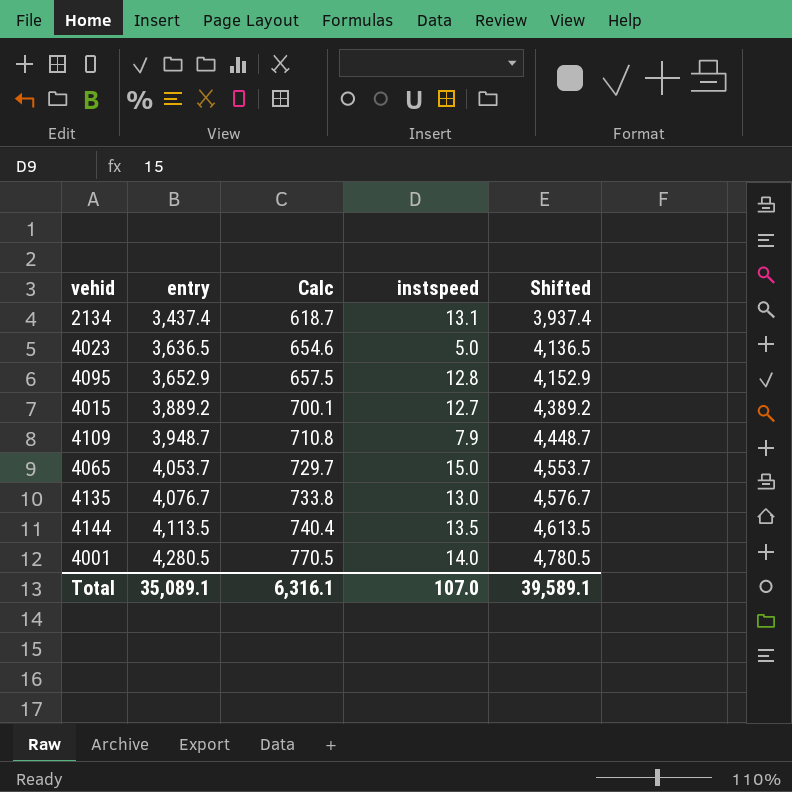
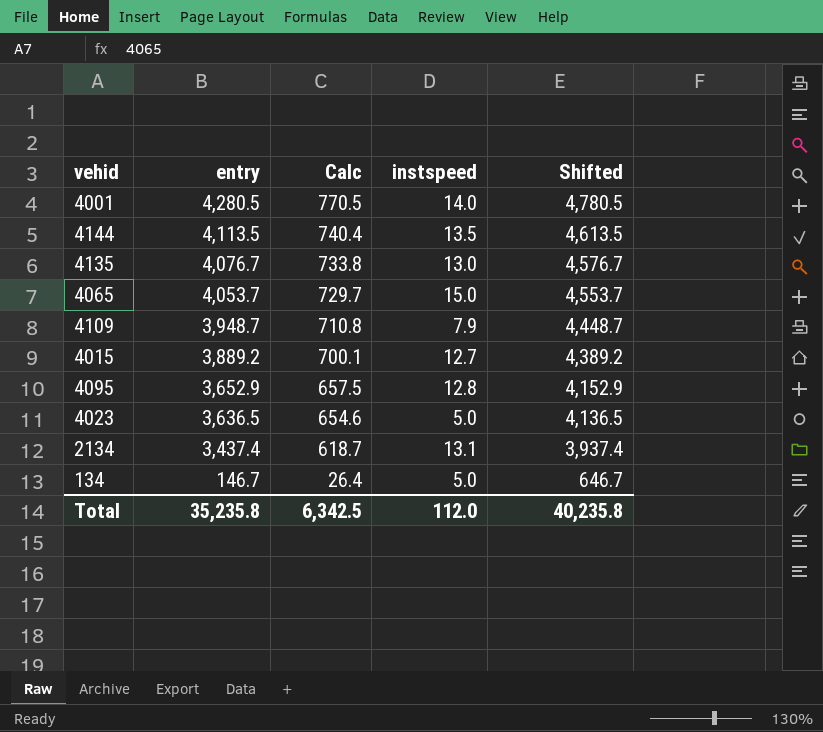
row order: entry ascending -> entry descending
row 134: none -> 146.7 | 26.4 | 5.0 | 646.7
Total | entry: 35,089.1 -> 35,235.8
Total | Calc: 6,316.1 -> 6,342.5
Total | instspeed: 107.0 -> 112.0
Total | Shifted: 39,589.1 -> 40,235.8

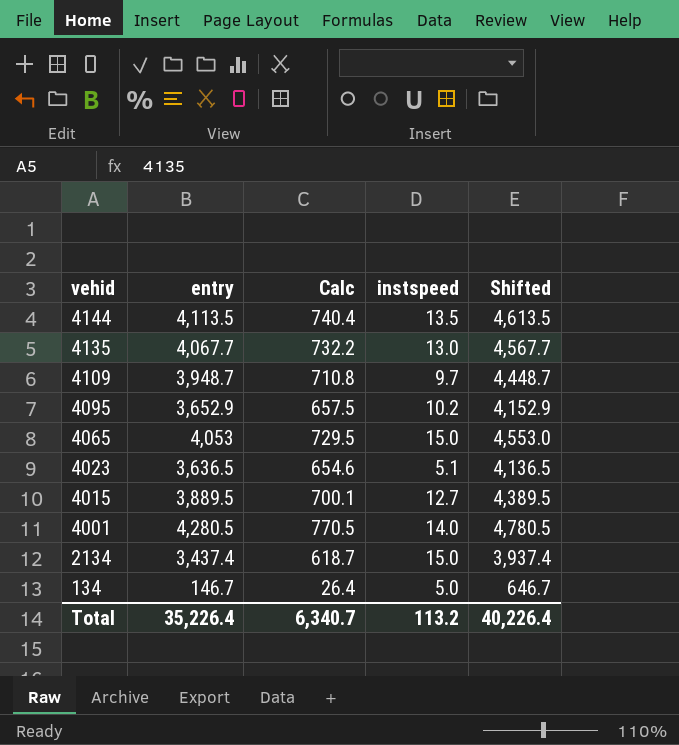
row order: entry descending -> vehid descending
4135 | entry: 4,076.7 -> 4,067.7
4135 | Calc: 733.8 -> 732.2
4135 | Shifted: 4,576.7 -> 4,567.7
4109 | instspeed: 7.9 -> 9.7
4095 | instspeed: 12.8 -> 10.2
4065 | entry: 4,053.7 -> 4,053
4065 | Calc: 729.7 -> 729.5
4065 | Shifted: 4,553.7 -> 4,553.0
4023 | instspeed: 5.0 -> 5.1
4015 | entry: 3,889.2 -> 3,889.5
4015 | Shifted: 4,389.2 -> 4,389.5
2134 | instspeed: 13.1 -> 15.0
Total | entry: 35,235.8 -> 35,226.4
Total | Calc: 6,342.5 -> 6,340.7
Total | instspeed: 112.0 -> 113.2
Total | Shifted: 40,235.8 -> 40,226.4

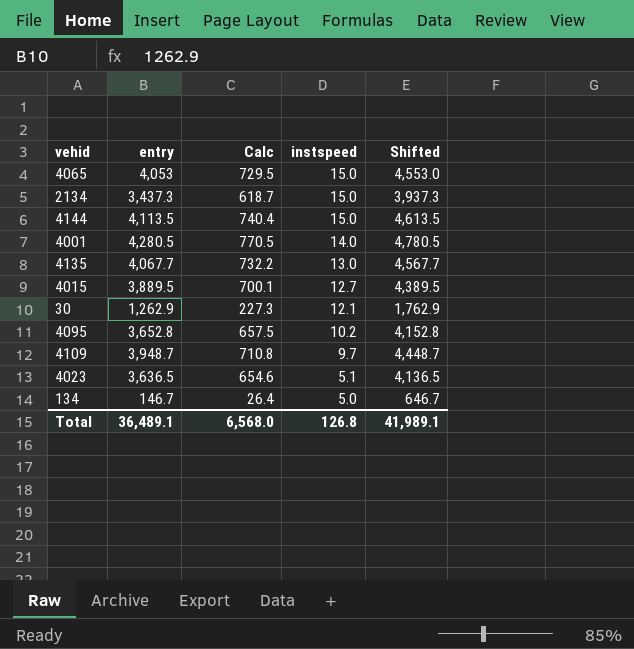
row order: vehid descending -> instspeed descending
2134 | entry: 3,437.4 -> 3,437.3
2134 | Shifted: 3,937.4 -> 3,937.3
4144 | instspeed: 13.5 -> 15.0
row 30: none -> 1,262.9 | 227.3 | 12.1 | 1,762.9
4095 | entry: 3,652.9 -> 3,652.8
4095 | Shifted: 4,152.9 -> 4,152.8
Total | entry: 35,226.4 -> 36,489.1
Total | Calc: 6,340.7 -> 6,568.0
Total | instspeed: 113.2 -> 126.8
Total | Shifted: 40,226.4 -> 41,989.1

